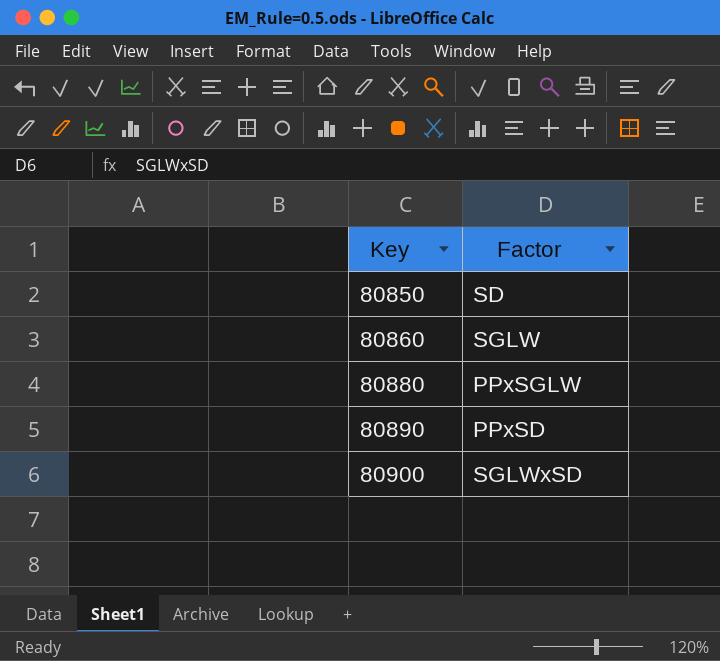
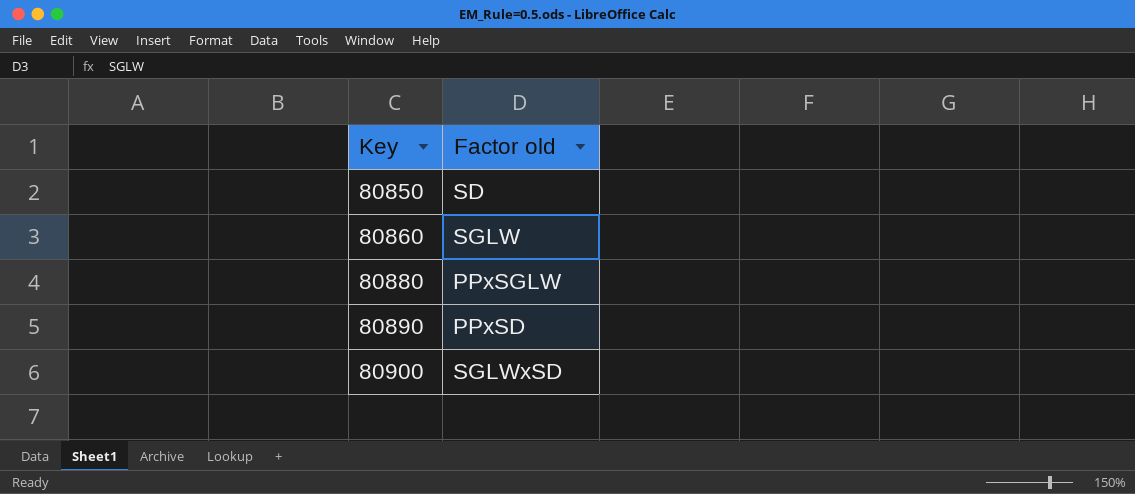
column name: Factor -> Factor old

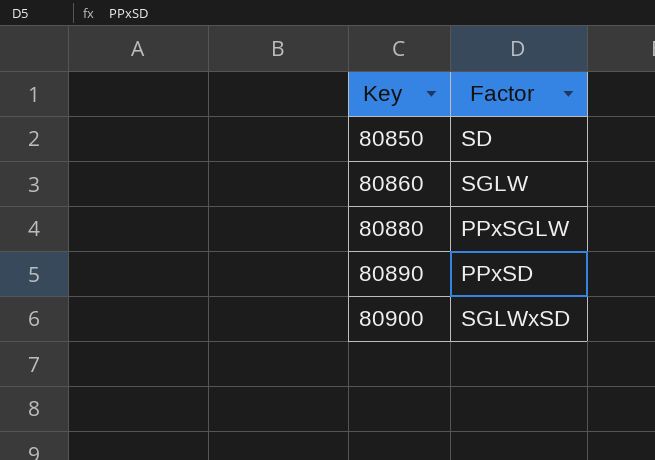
column name: Factor old -> Factor

